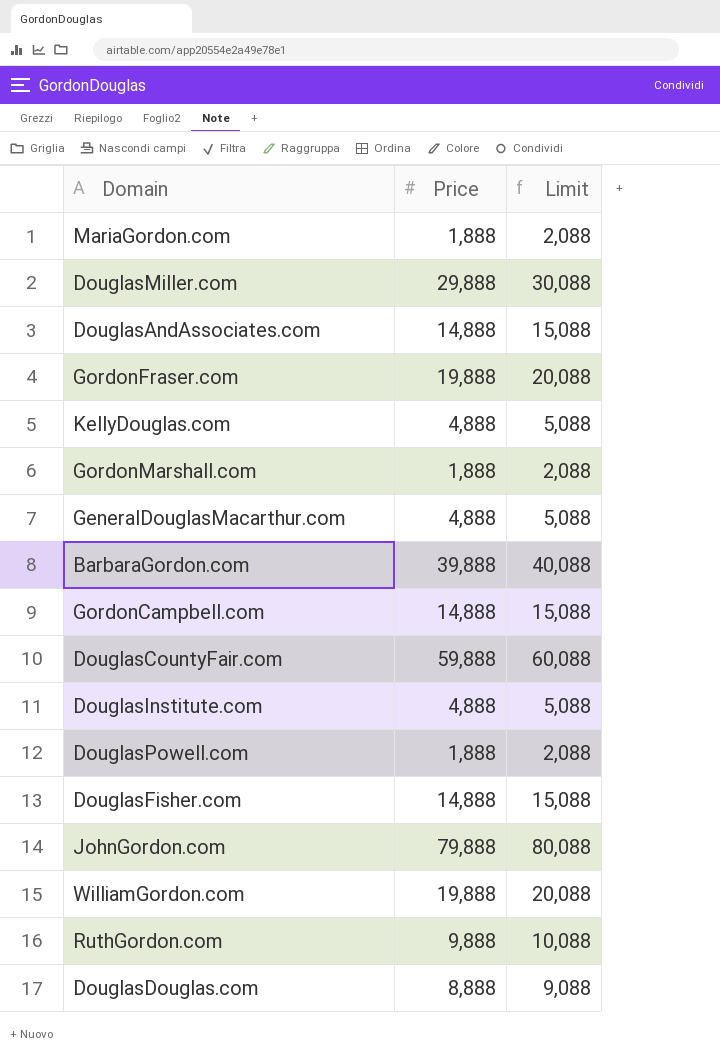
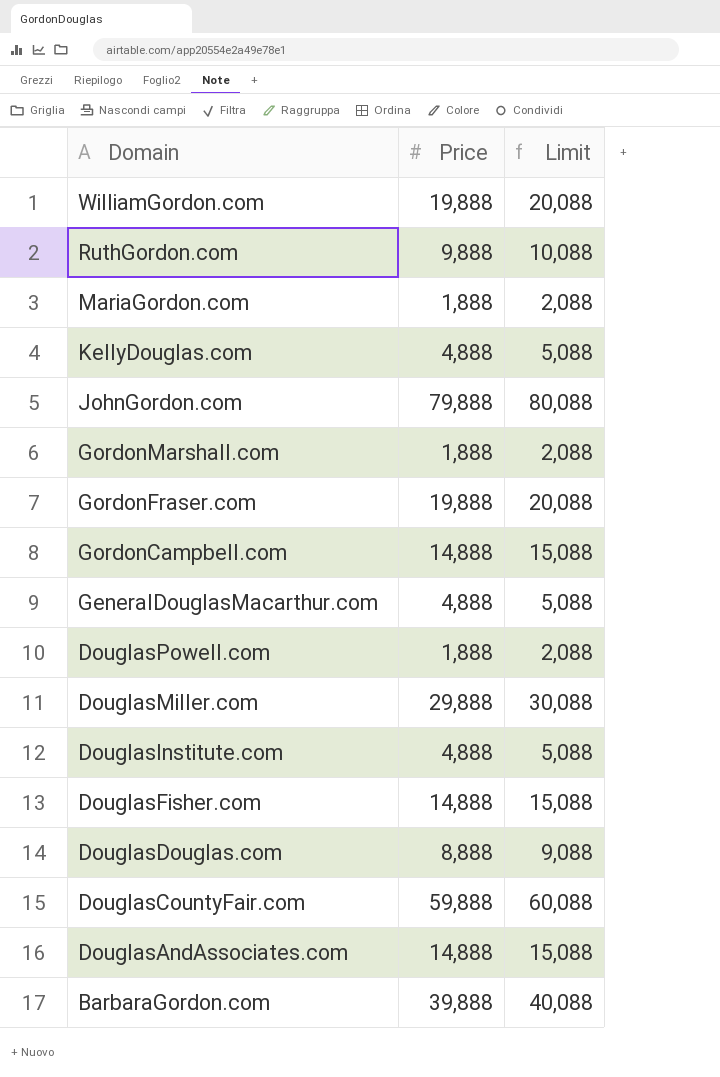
row order: none -> Domain descending

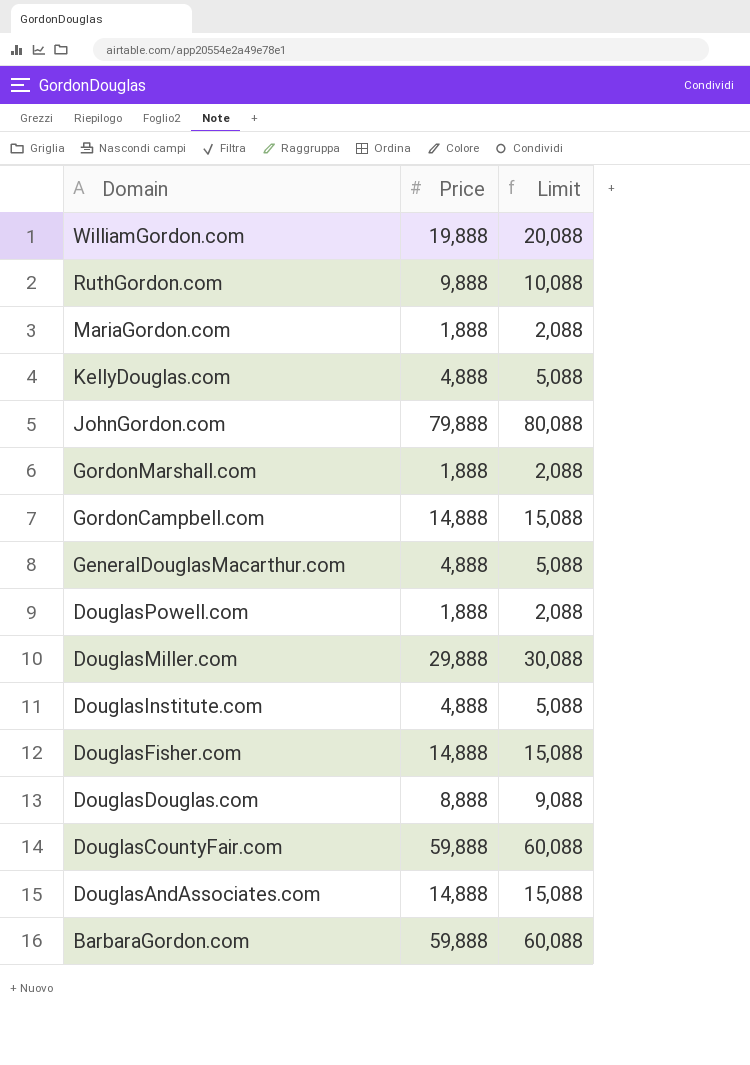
row GordonFraser.com: 19,888 | 20,088 -> none
BarbaraGordon.com | Price: 39,888 -> 59,888
BarbaraGordon.com | Limit: 40,088 -> 60,088

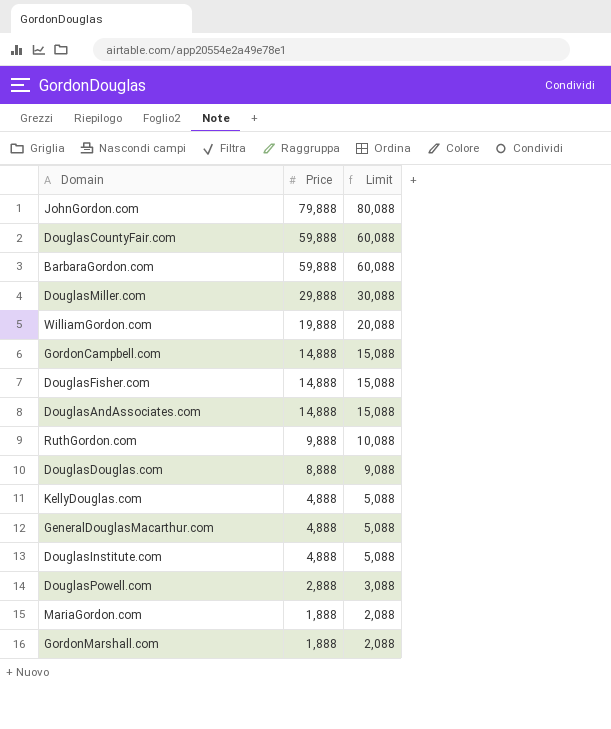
row order: Domain descending -> Price descending
DouglasPowell.com | Price: 1,888 -> 2,888
DouglasPowell.com | Limit: 2,088 -> 3,088

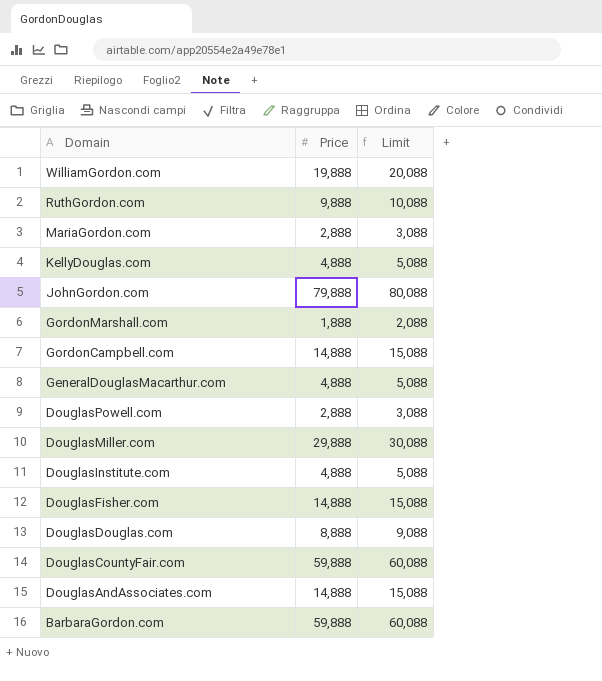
row order: Price descending -> Domain descending
MariaGordon.com | Price: 1,888 -> 2,888
MariaGordon.com | Limit: 2,088 -> 3,088

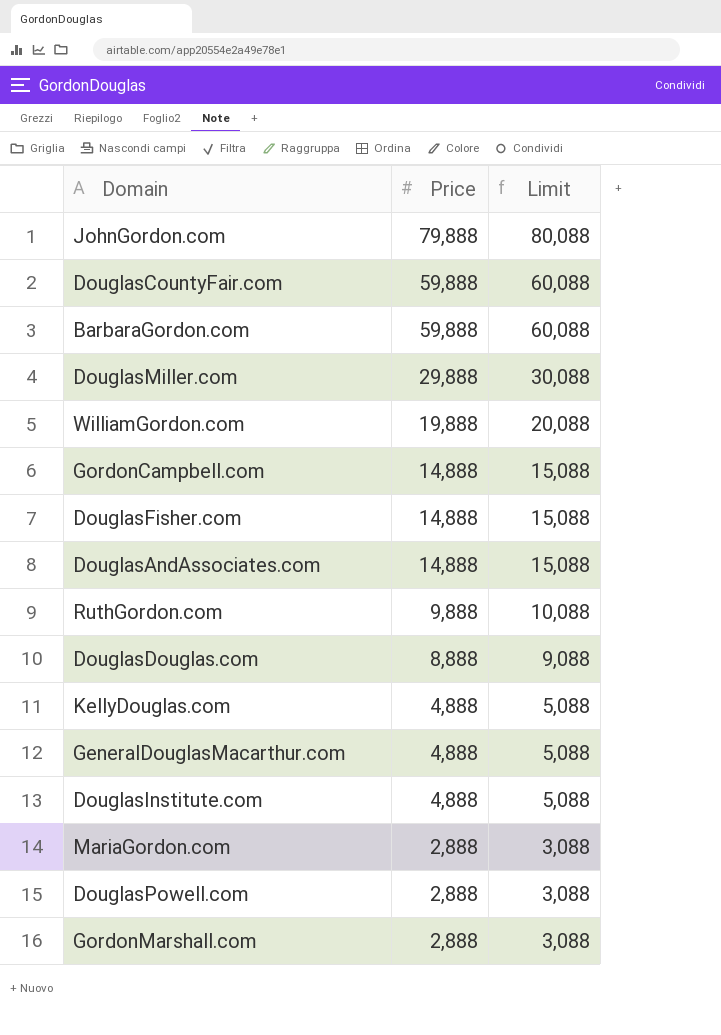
row order: Domain descending -> Price descending
GordonMarshall.com | Price: 1,888 -> 2,888
GordonMarshall.com | Limit: 2,088 -> 3,088

